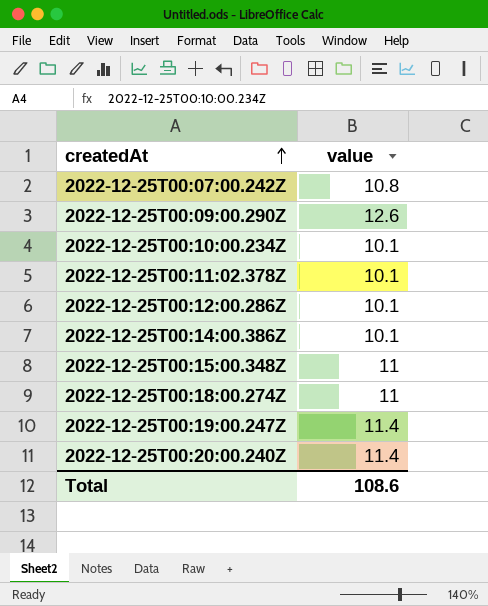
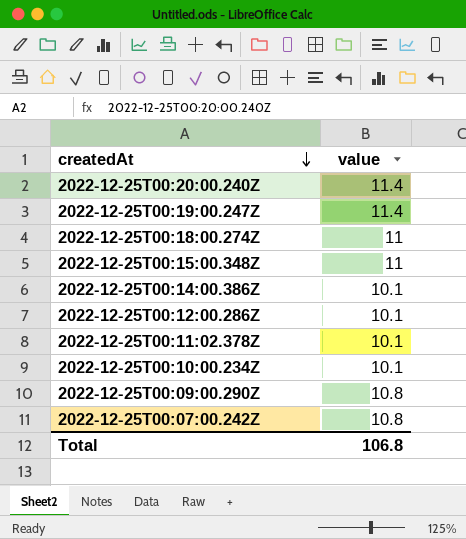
row order: createdAt ascending -> createdAt descending
2022-12-25T00:09:00.290Z | value: 12.6 -> 10.8
Total | value: 108.6 -> 106.8

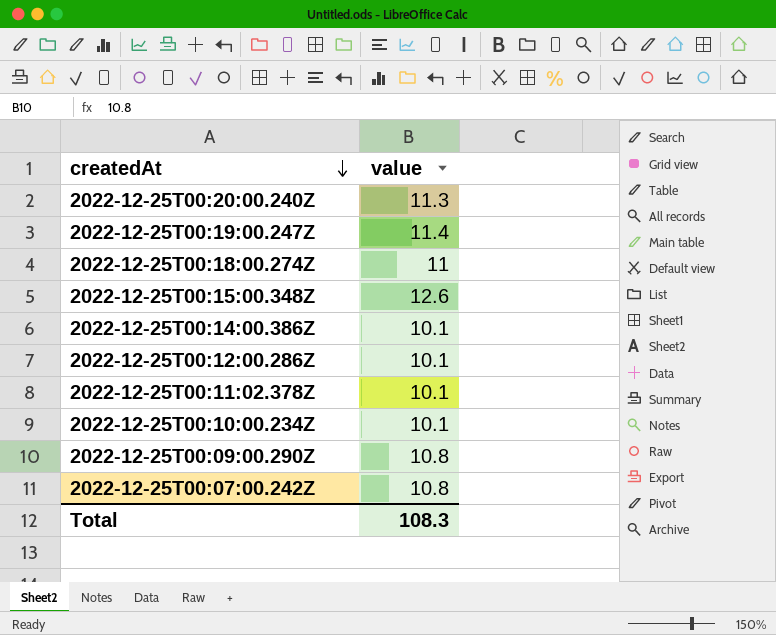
2022-12-25T00:20:00.240Z | value: 11.4 -> 11.3
2022-12-25T00:15:00.348Z | value: 11 -> 12.6
Total | value: 106.8 -> 108.3

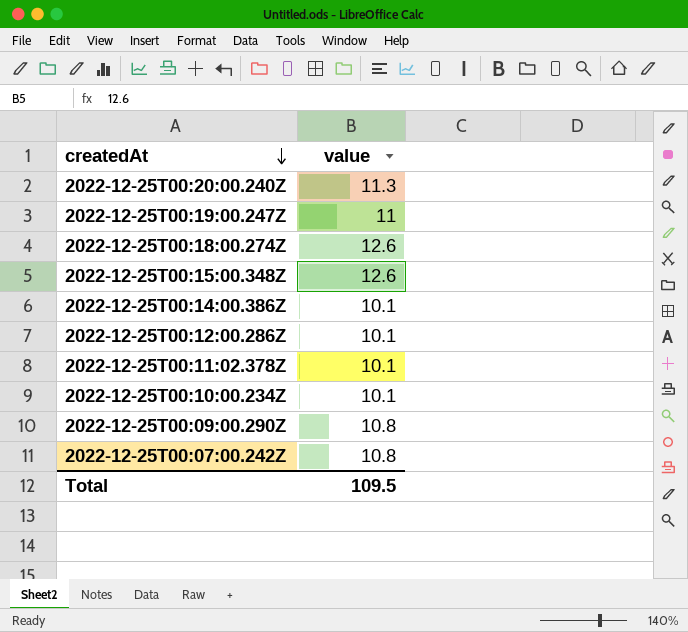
2022-12-25T00:19:00.247Z | value: 11.4 -> 11
2022-12-25T00:18:00.274Z | value: 11 -> 12.6
Total | value: 108.3 -> 109.5

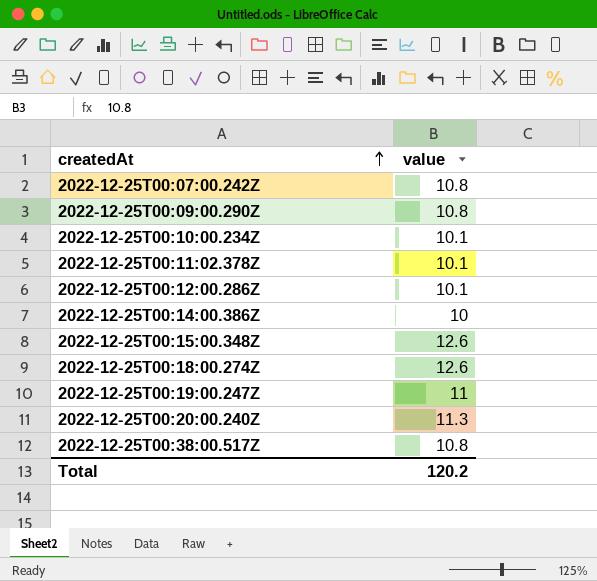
row order: createdAt descending -> createdAt ascending
2022-12-25T00:14:00.386Z | value: 10.1 -> 10
row 2022-12-25T00:38:00.517Z: none -> 10.8
Total | value: 109.5 -> 120.2

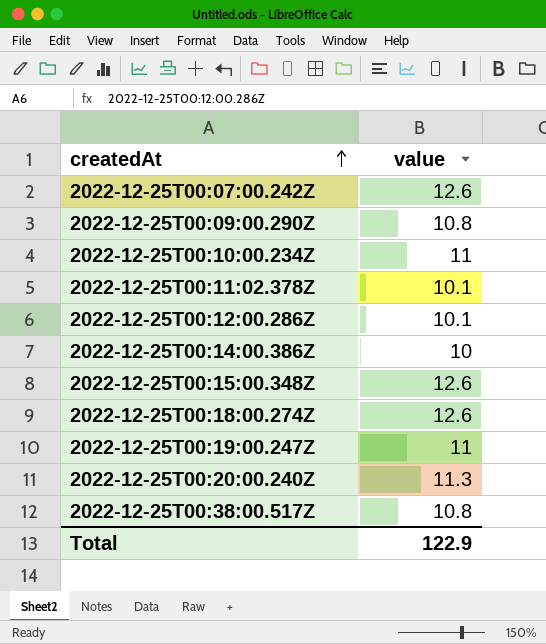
2022-12-25T00:07:00.242Z | value: 10.8 -> 12.6
2022-12-25T00:10:00.234Z | value: 10.1 -> 11
Total | value: 120.2 -> 122.9

